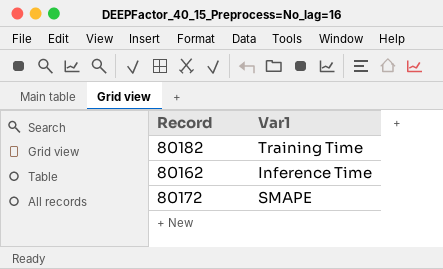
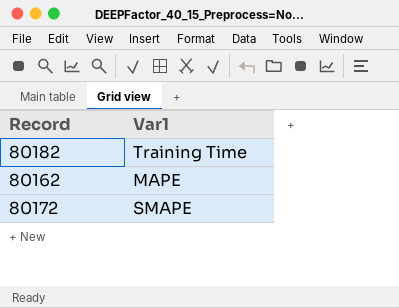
80162 | Var1: Inference Time -> MAPE

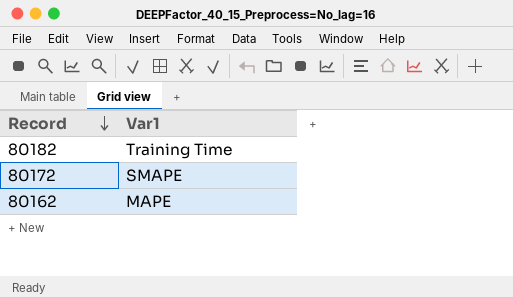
row order: none -> Record descending

